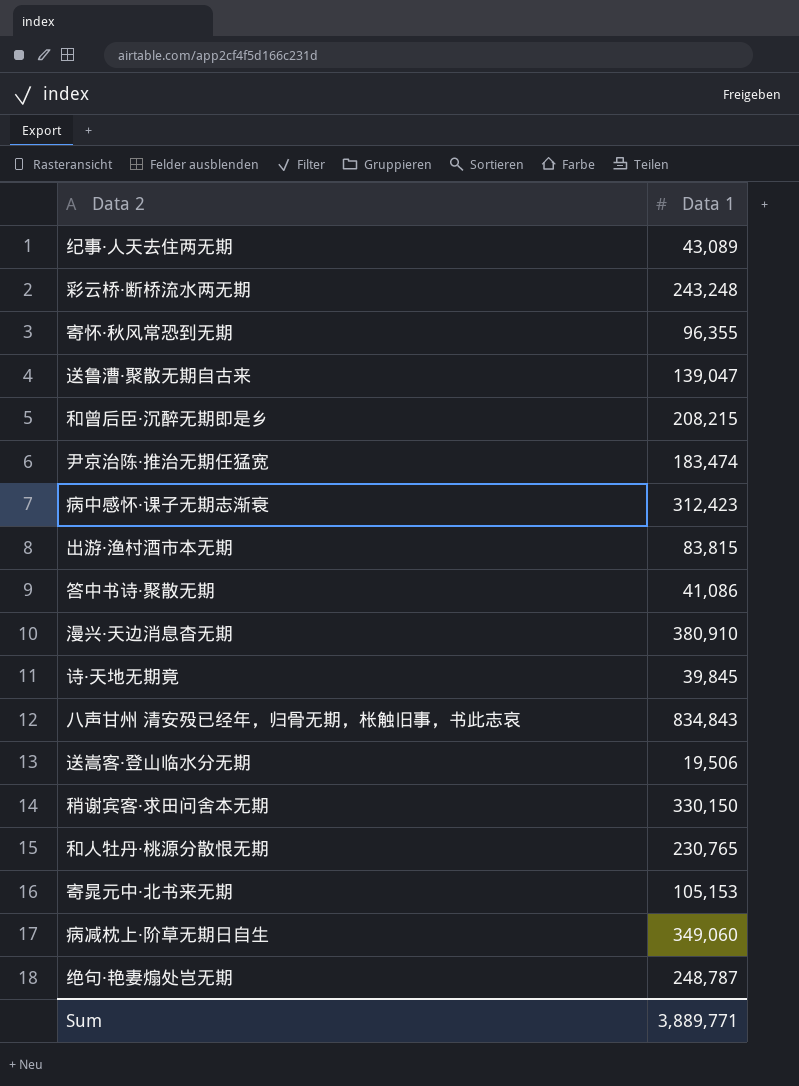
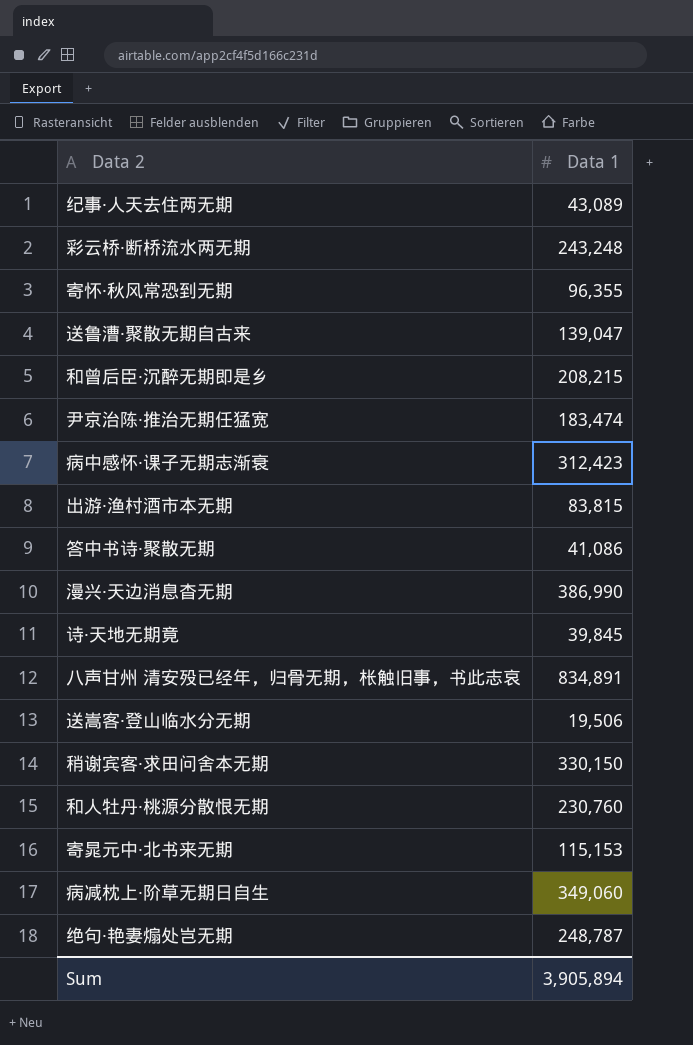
漫兴·天边消息杳无期 | Data 1: 380,910 -> 386,990
八声甘州 清安殁已经年，归骨无期，枨触旧事，书此志哀 | Data 1: 834,843 -> 834,891
和人牡丹·桃源分散恨无期 | Data 1: 230,765 -> 230,760
寄晁元中·北书来无期 | Data 1: 105,153 -> 115,153
Sum | Data 1: 3,889,771 -> 3,905,894

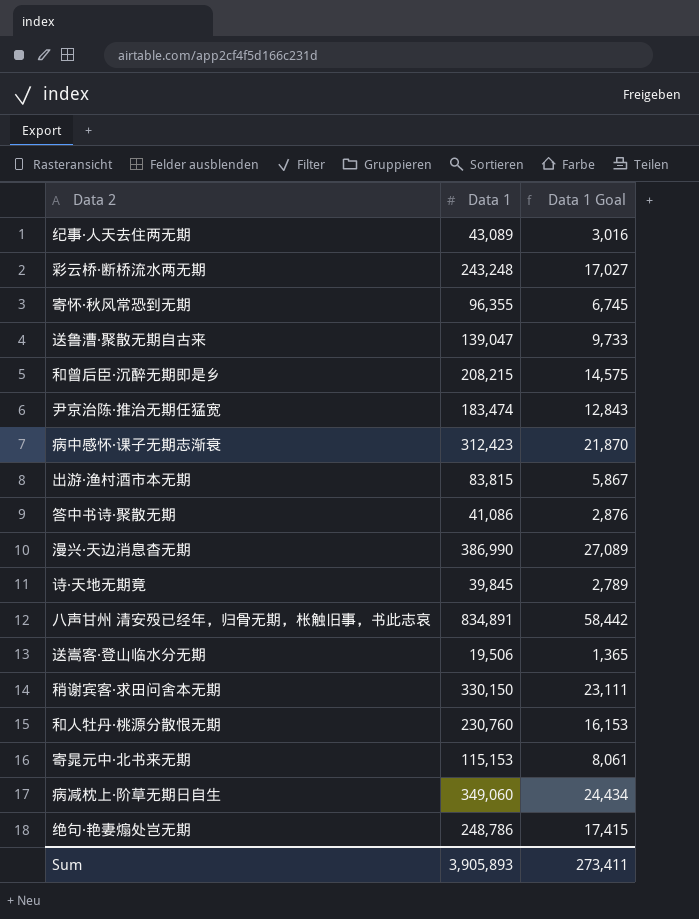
column Data 1 Goal | formula: none -> [Data 1] * 0.07
绝句·艳妻煽处岂无期 | Data 1: 248,787 -> 248,786
Sum | Data 1: 3,905,894 -> 3,905,893

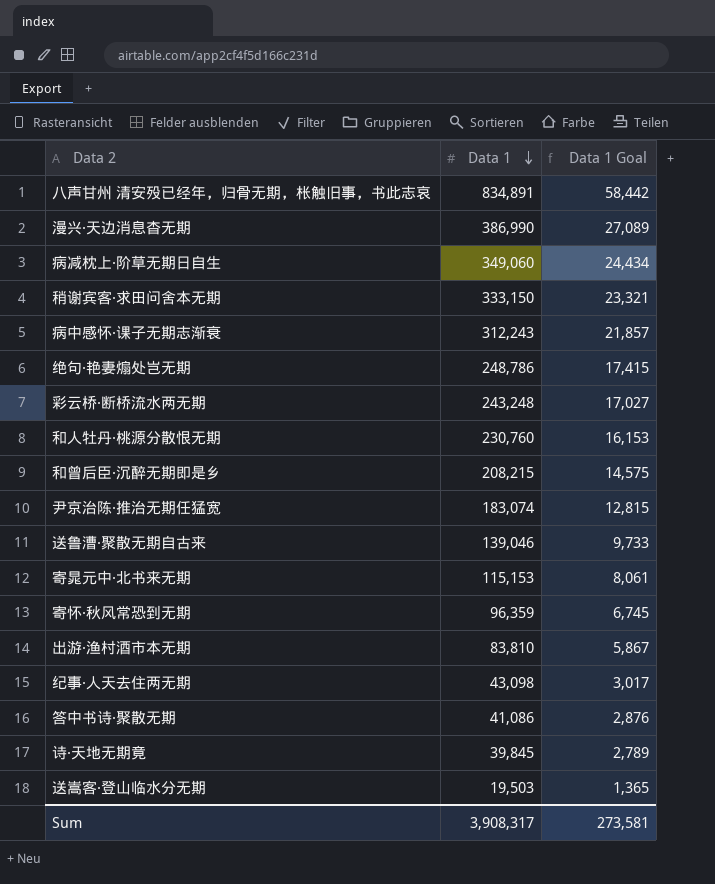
row order: none -> Data 1 descending
稍谢宾客·求田问舍本无期 | Data 1: 330,150 -> 333,150
稍谢宾客·求田问舍本无期 | Data 1 Goal: 23,111 -> 23,321
病中感怀·课子无期志渐衰 | Data 1: 312,423 -> 312,243
病中感怀·课子无期志渐衰 | Data 1 Goal: 21,870 -> 21,857
尹京治陈·推治无期任猛宽 | Data 1: 183,474 -> 183,074
尹京治陈·推治无期任猛宽 | Data 1 Goal: 12,843 -> 12,815
送鲁漕·聚散无期自古来 | Data 1: 139,047 -> 139,046
寄怀·秋风常恐到无期 | Data 1: 96,355 -> 96,359
出游·渔村酒市本无期 | Data 1: 83,815 -> 83,810
纪事·人天去住两无期 | Data 1: 43,089 -> 43,098
纪事·人天去住两无期 | Data 1 Goal: 3,016 -> 3,017
送嵩客·登山临水分无期 | Data 1: 19,506 -> 19,503
Sum | Data 1: 3,905,893 -> 3,908,317
Sum | Data 1 Goal: 273,411 -> 273,581

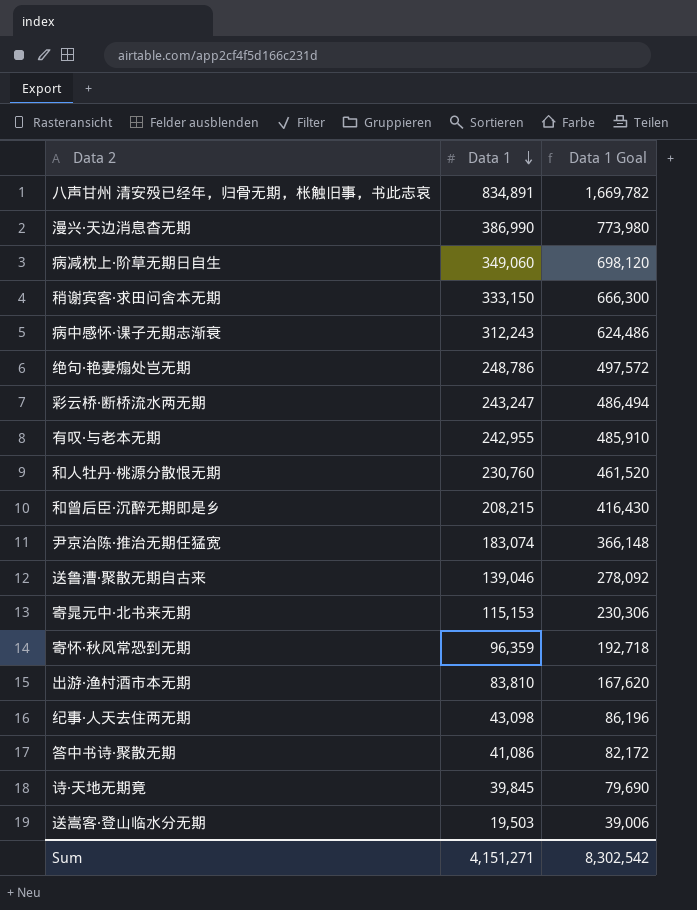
column Data 1 Goal | formula: [Data 1] * 0.07 -> [Data 1] * 2
彩云桥·断桥流水两无期 | Data 1: 243,248 -> 243,247
row 有叹·与老本无期: none -> 242,955 | 485,910
Sum | Data 1: 3,908,317 -> 4,151,271
Sum | Data 1 Goal: 273,581 -> 8,302,542

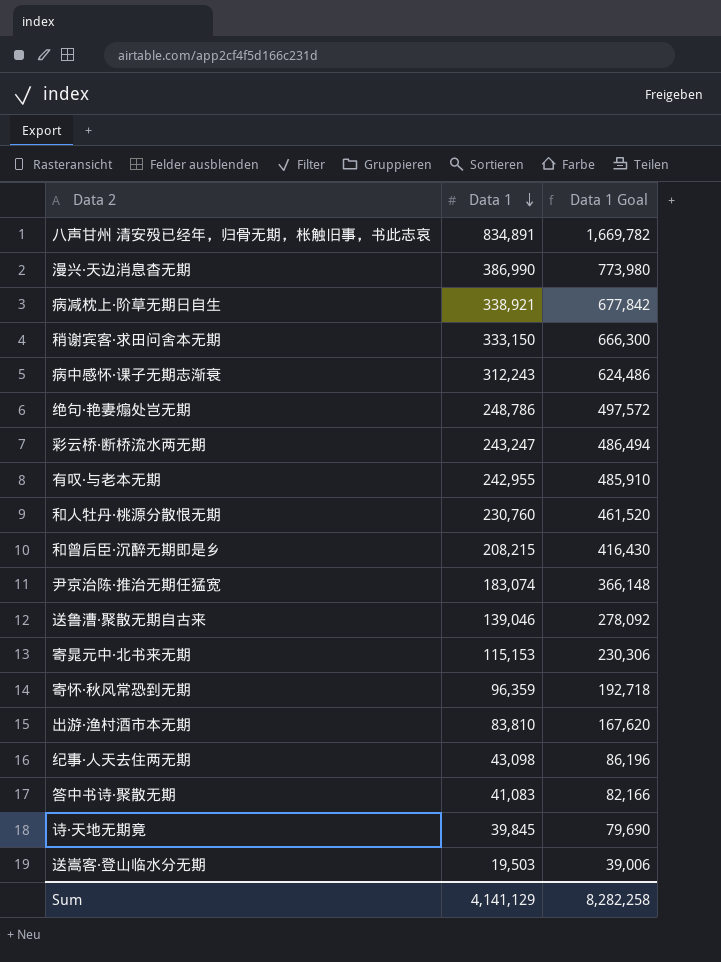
病减枕上·阶草无期日自生 | Data 1: 349,060 -> 338,921
病减枕上·阶草无期日自生 | Data 1 Goal: 698,120 -> 677,842
答中书诗·聚散无期 | Data 1: 41,086 -> 41,083
答中书诗·聚散无期 | Data 1 Goal: 82,172 -> 82,166
Sum | Data 1: 4,151,271 -> 4,141,129
Sum | Data 1 Goal: 8,302,542 -> 8,282,258

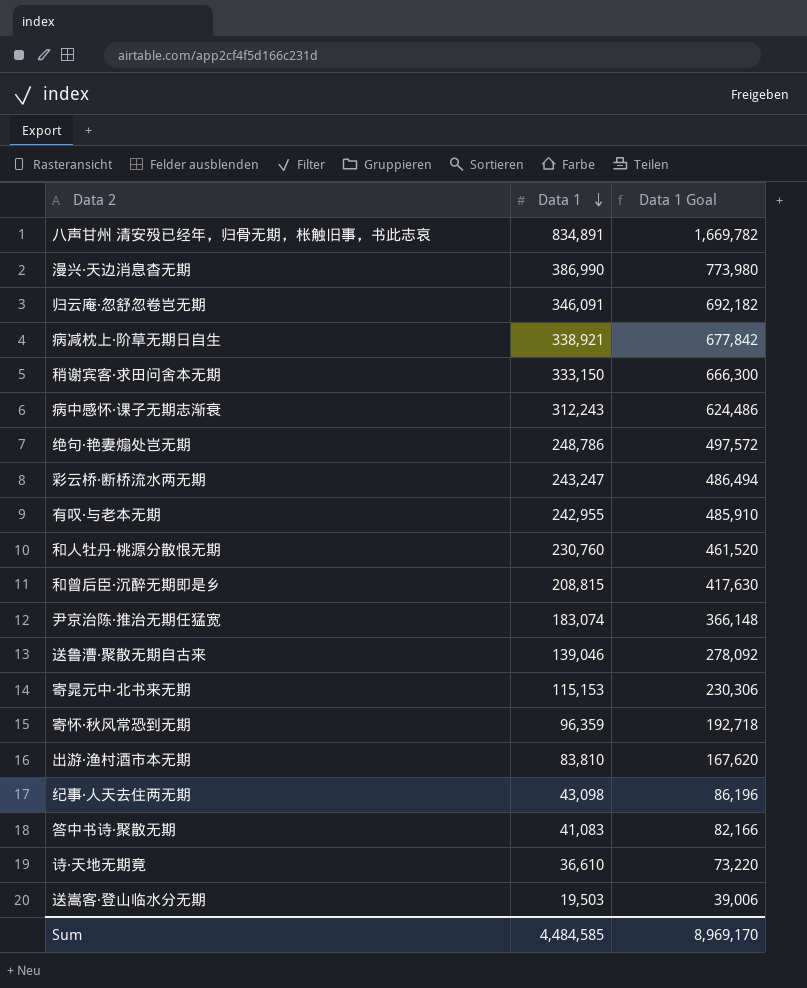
row 归云庵·忽舒忽卷岂无期: none -> 346,091 | 692,182
和曾后臣·沉醉无期即是乡 | Data 1: 208,215 -> 208,815
和曾后臣·沉醉无期即是乡 | Data 1 Goal: 416,430 -> 417,630
诗·天地无期竟 | Data 1: 39,845 -> 36,610
诗·天地无期竟 | Data 1 Goal: 79,690 -> 73,220
Sum | Data 1: 4,141,129 -> 4,484,585
Sum | Data 1 Goal: 8,282,258 -> 8,969,170

